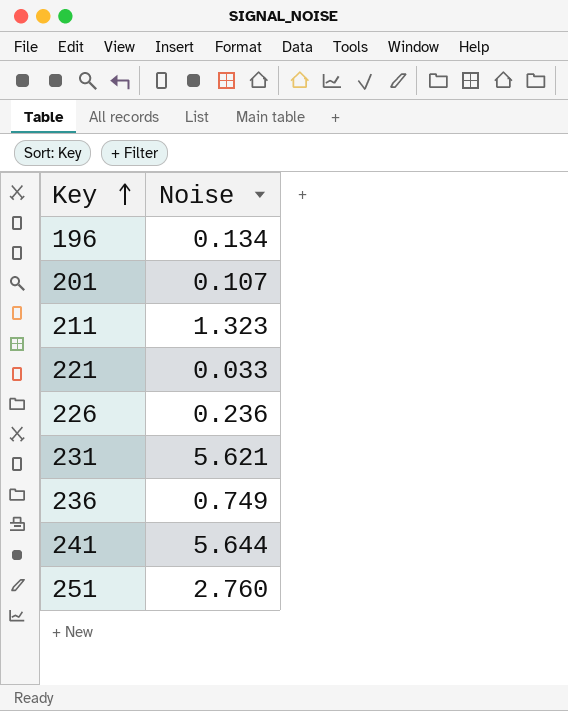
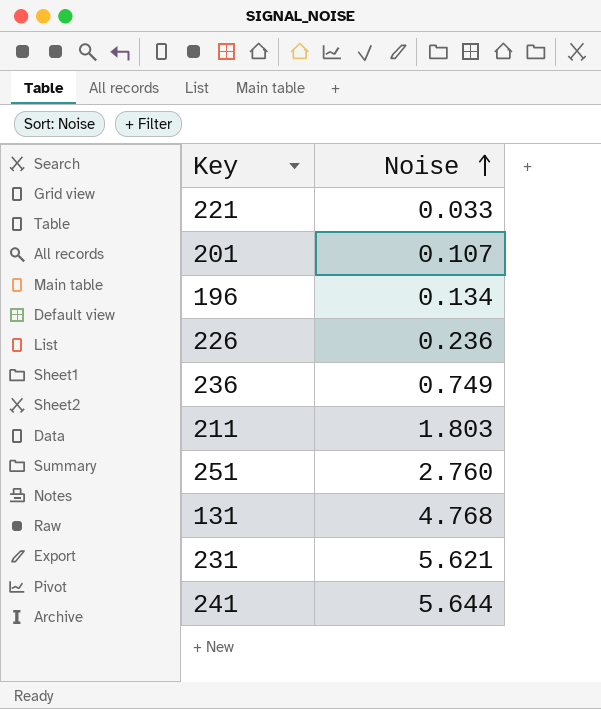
row order: Key ascending -> Noise ascending
211 | Noise: 1.323 -> 1.803
row 131: none -> 4.768

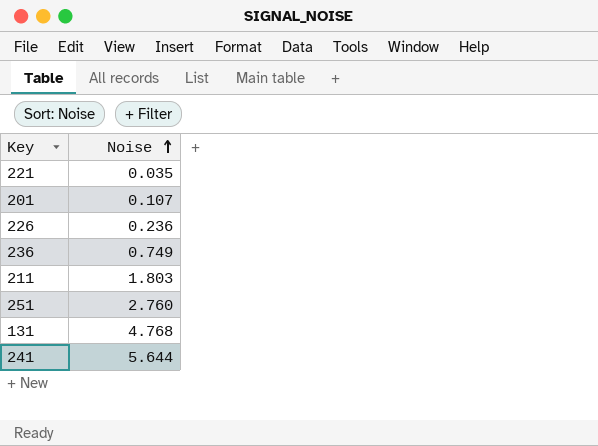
row 196: 0.134 -> none
row 231: 5.621 -> none
221 | Noise: 0.033 -> 0.035

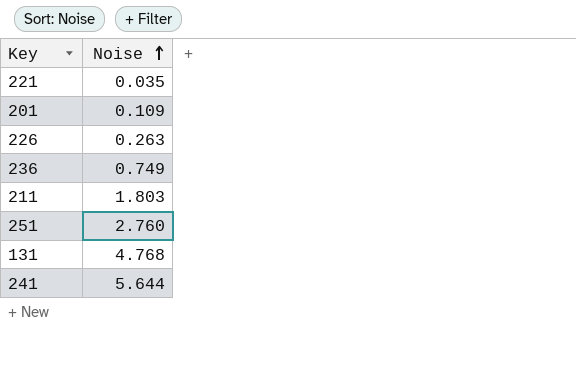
201 | Noise: 0.107 -> 0.109
226 | Noise: 0.236 -> 0.263

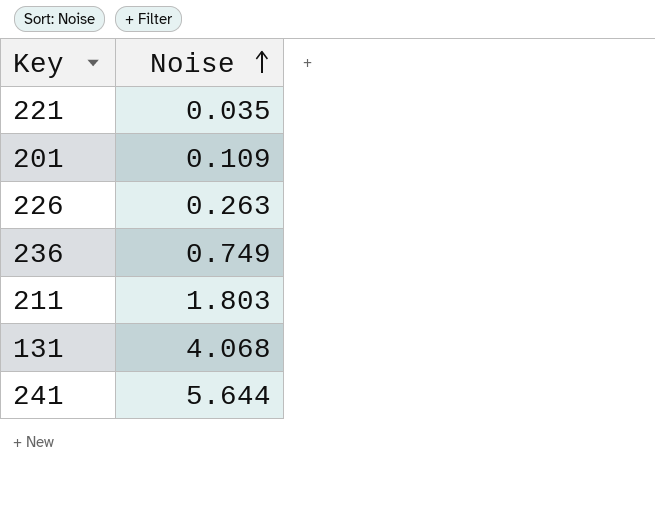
row 251: 2.760 -> none
131 | Noise: 4.768 -> 4.068

